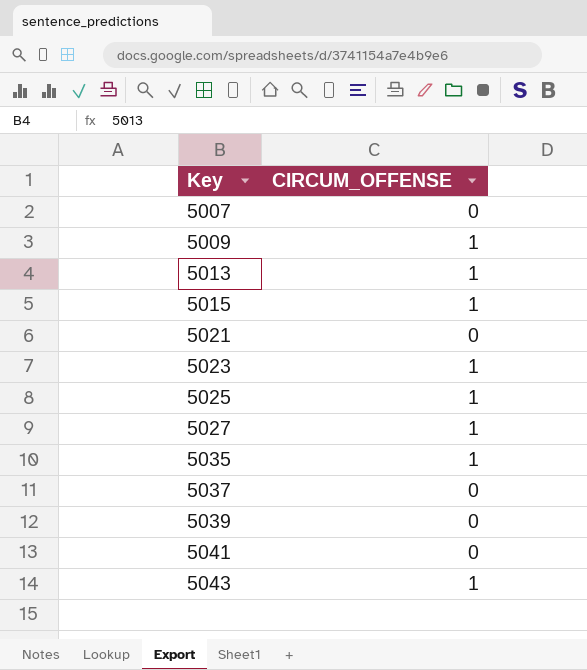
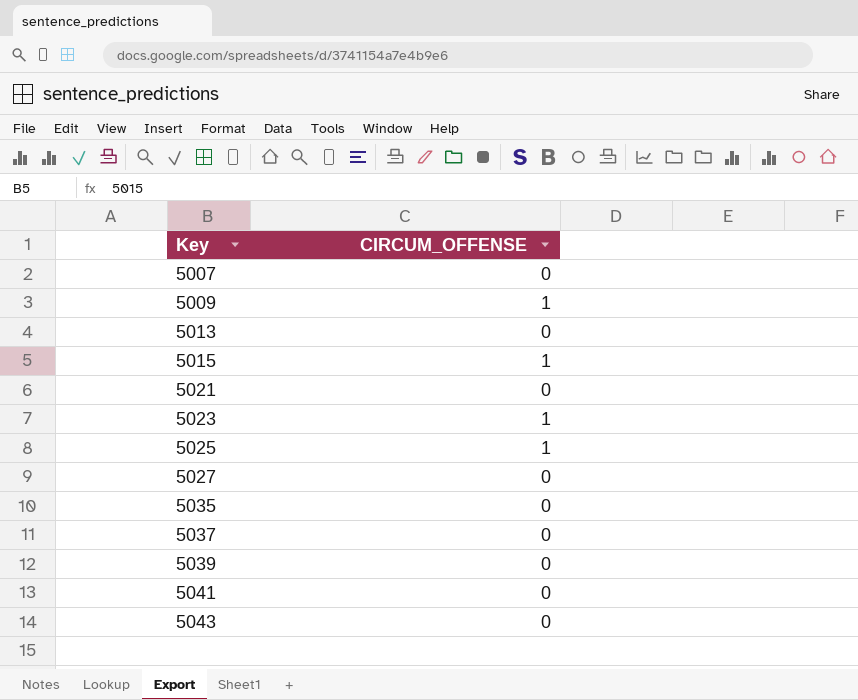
5013 | CIRCUM_OFFENSE: 1 -> 0
5027 | CIRCUM_OFFENSE: 1 -> 0
5035 | CIRCUM_OFFENSE: 1 -> 0
5043 | CIRCUM_OFFENSE: 1 -> 0

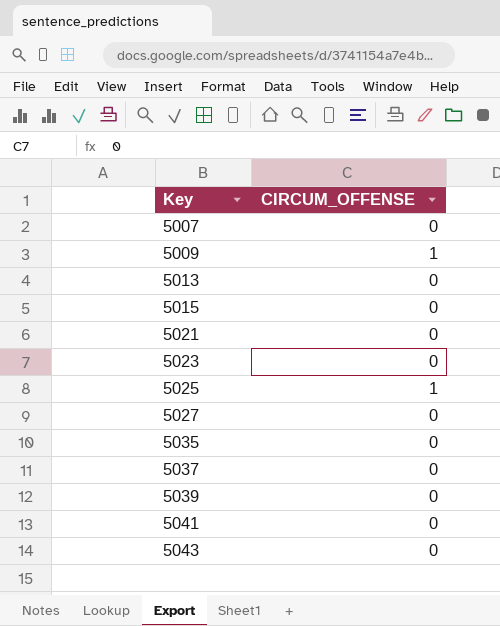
5015 | CIRCUM_OFFENSE: 1 -> 0
5023 | CIRCUM_OFFENSE: 1 -> 0

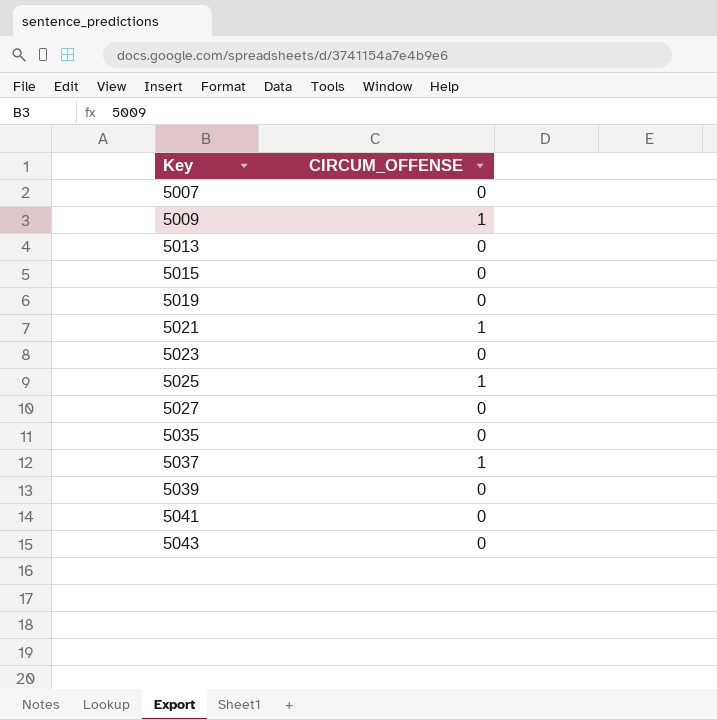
row 5019: none -> 0
5021 | CIRCUM_OFFENSE: 0 -> 1
5037 | CIRCUM_OFFENSE: 0 -> 1

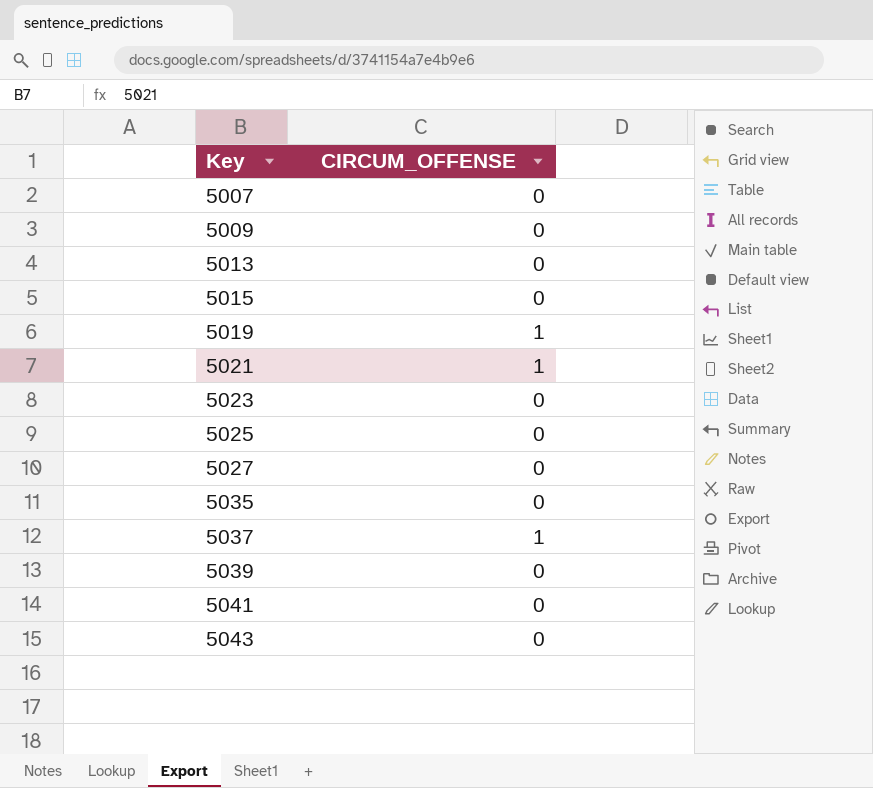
5009 | CIRCUM_OFFENSE: 1 -> 0
5019 | CIRCUM_OFFENSE: 0 -> 1
5025 | CIRCUM_OFFENSE: 1 -> 0

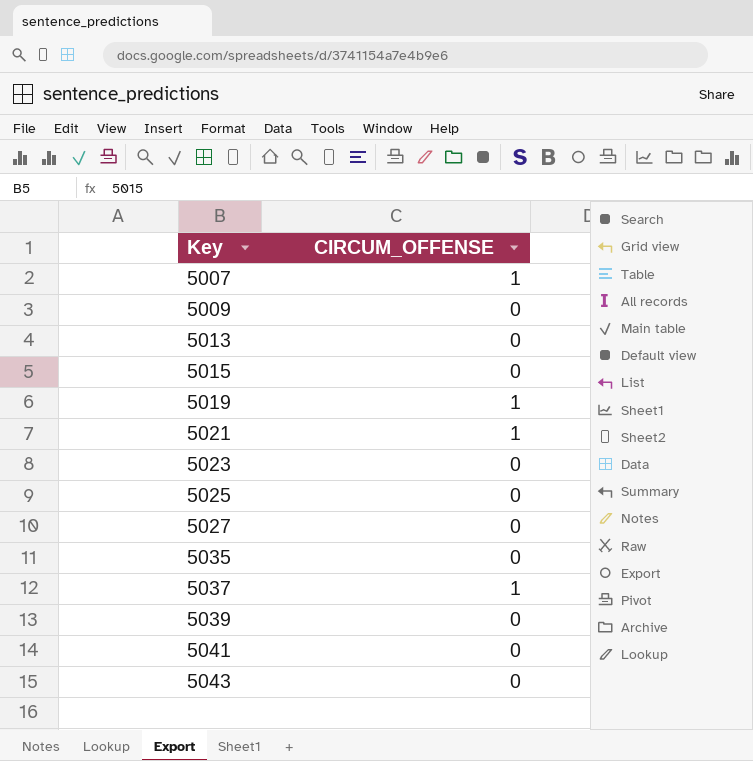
5007 | CIRCUM_OFFENSE: 0 -> 1

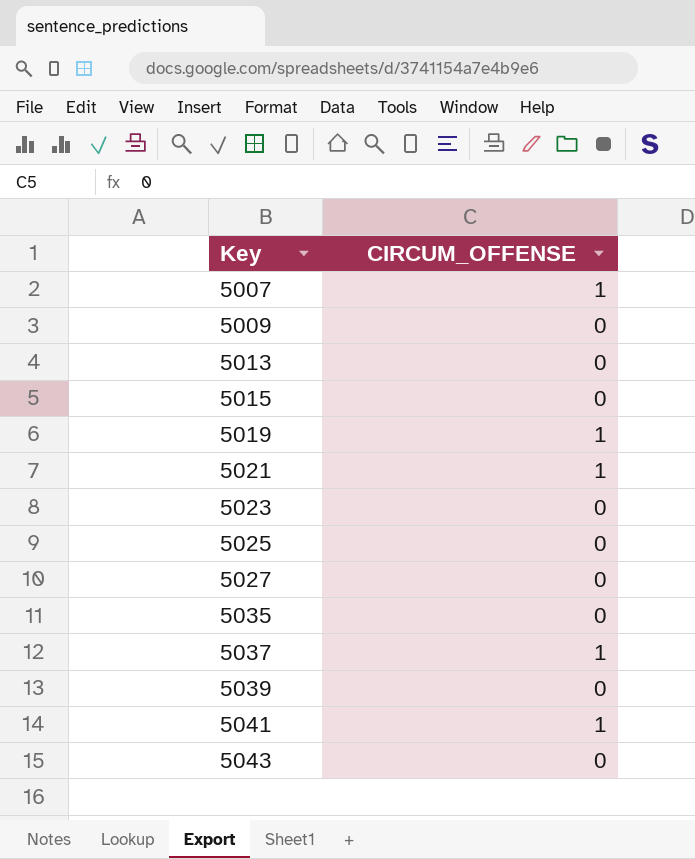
5041 | CIRCUM_OFFENSE: 0 -> 1

